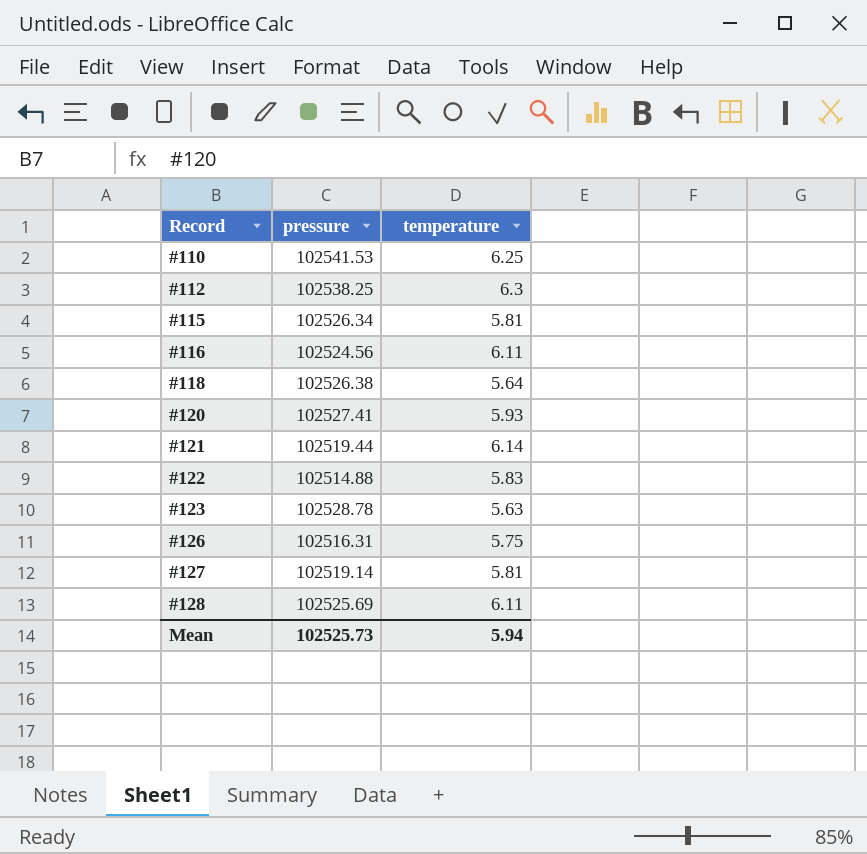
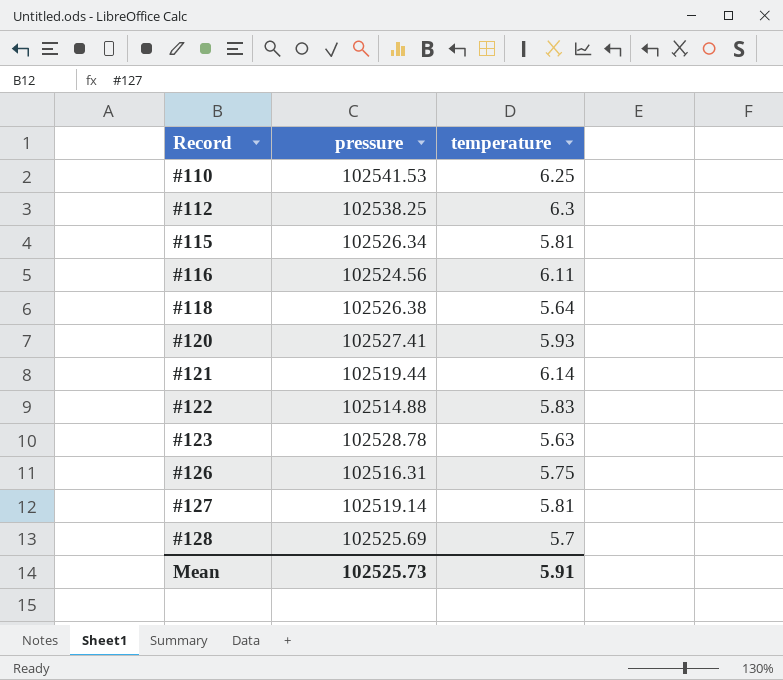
#128 | temperature: 6.11 -> 5.7
Mean | temperature: 5.94 -> 5.91

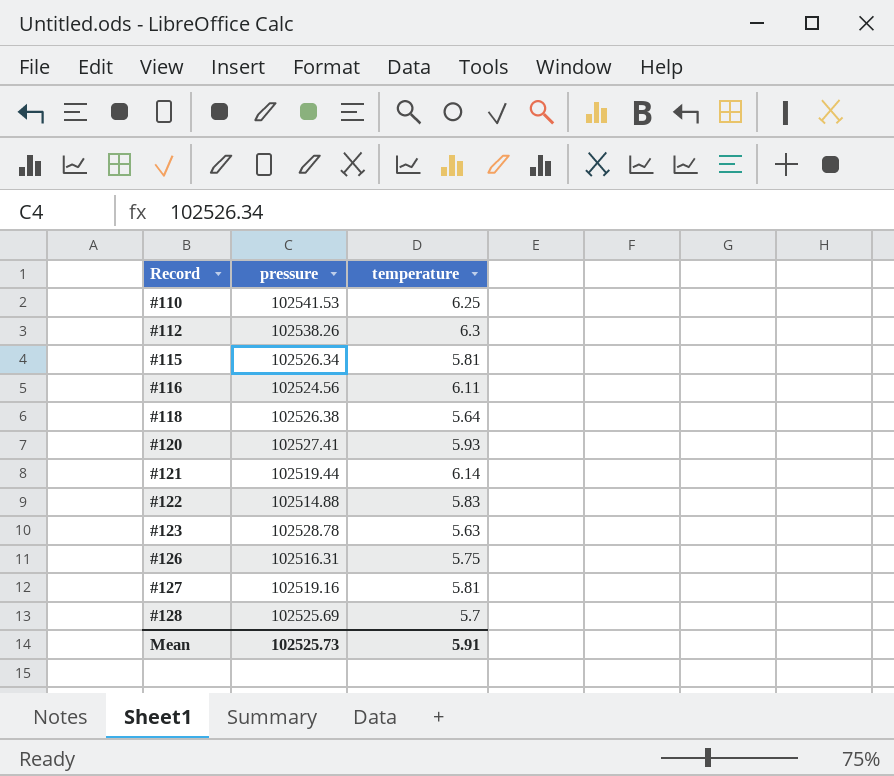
#112 | pressure: 102538.25 -> 102538.26
#127 | pressure: 102519.14 -> 102519.16

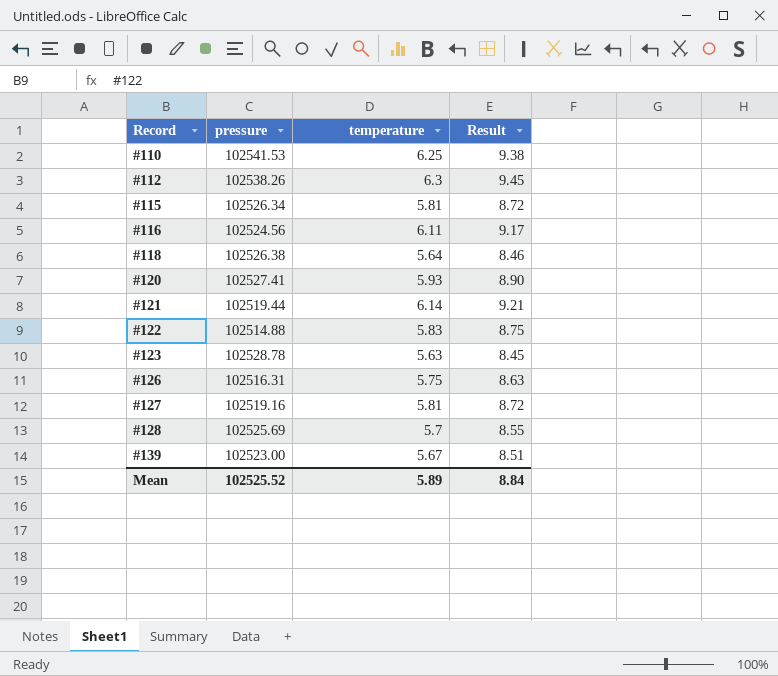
column Result | formula: none -> [temperature] * 1.5
row #139: none -> 102523.00 | 5.67 | 8.51
Mean | pressure: 102525.73 -> 102525.52
Mean | temperature: 5.91 -> 5.89

